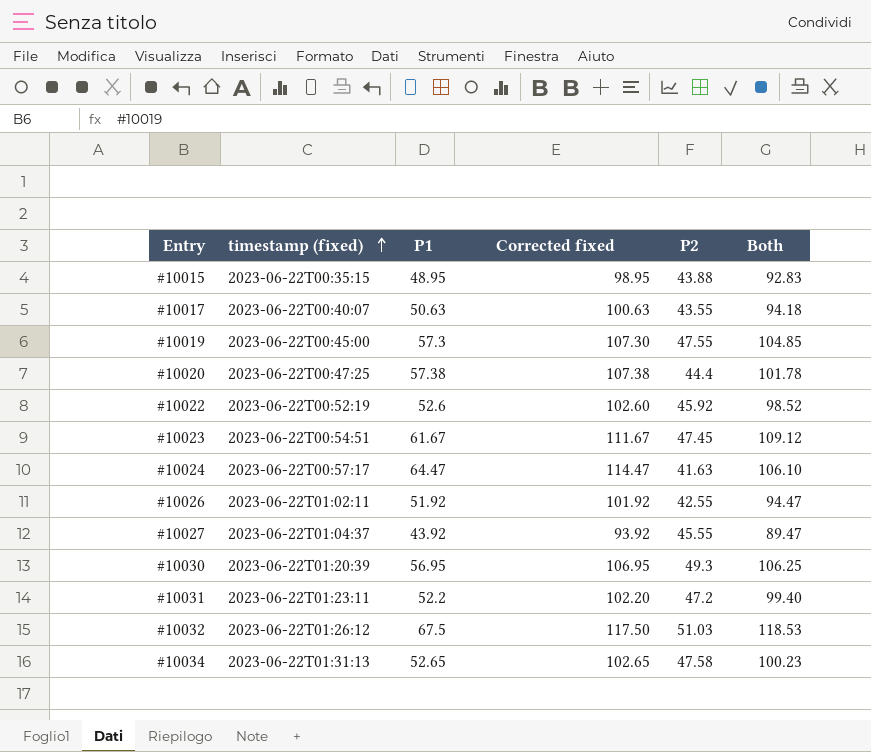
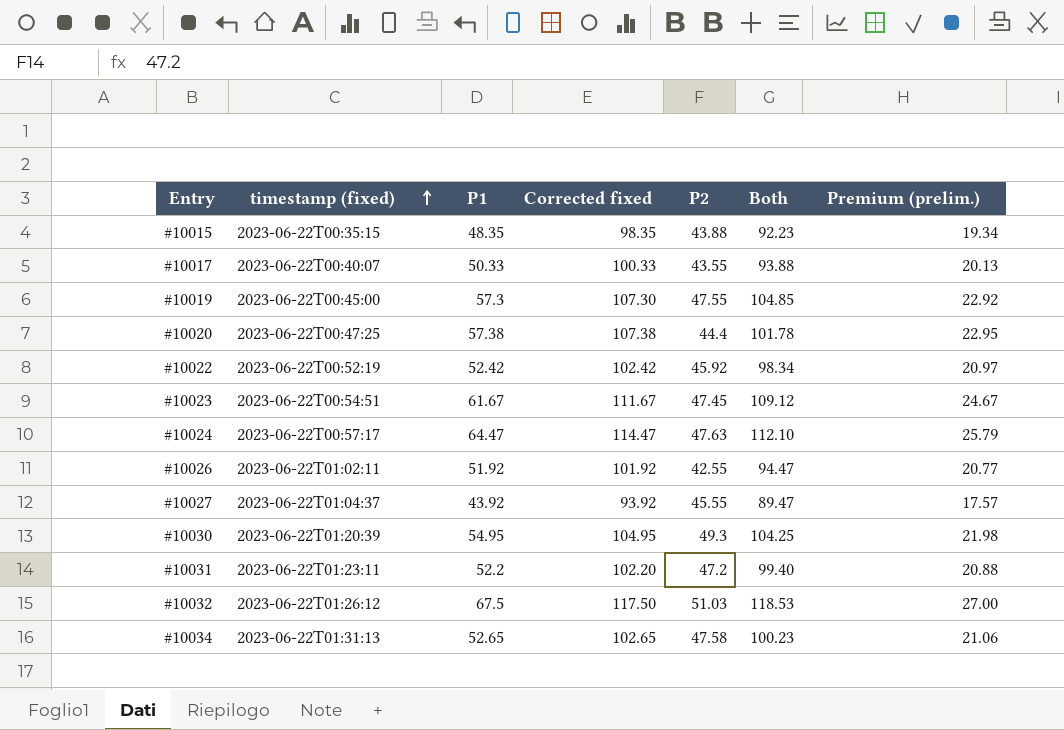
column Premium (prelim.) | formula: none -> [P1] * 0.4
#10015 | P1: 48.95 -> 48.35
#10015 | Corrected fixed: 98.95 -> 98.35
#10015 | Both: 92.83 -> 92.23
#10017 | P1: 50.63 -> 50.33
#10017 | Corrected fixed: 100.63 -> 100.33
#10017 | Both: 94.18 -> 93.88
#10022 | P1: 52.6 -> 52.42
#10022 | Corrected fixed: 102.60 -> 102.42
#10022 | Both: 98.52 -> 98.34
#10024 | P2: 41.63 -> 47.63
#10024 | Both: 106.10 -> 112.10
#10030 | P1: 56.95 -> 54.95
#10030 | Corrected fixed: 106.95 -> 104.95
#10030 | Both: 106.25 -> 104.25

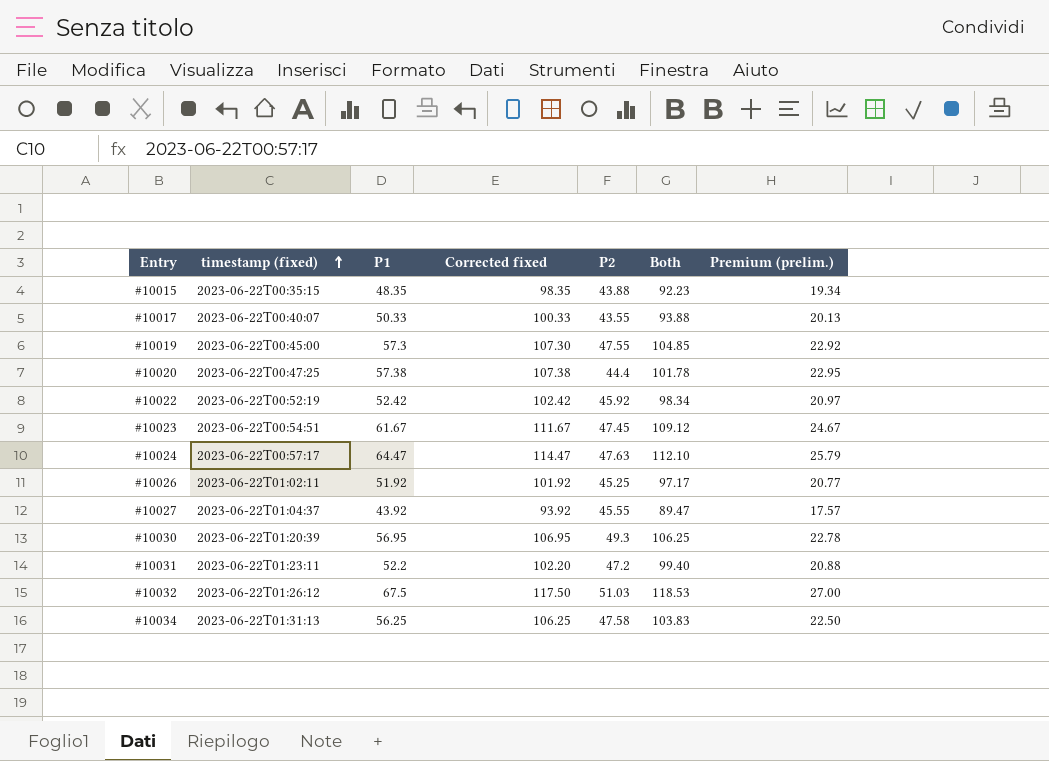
#10026 | P2: 42.55 -> 45.25
#10026 | Both: 94.47 -> 97.17
#10030 | P1: 54.95 -> 56.95
#10030 | Corrected fixed: 104.95 -> 106.95
#10030 | Both: 104.25 -> 106.25
#10030 | Premium (prelim.): 21.98 -> 22.78
#10034 | P1: 52.65 -> 56.25
#10034 | Corrected fixed: 102.65 -> 106.25
#10034 | Both: 100.23 -> 103.83
#10034 | Premium (prelim.): 21.06 -> 22.50

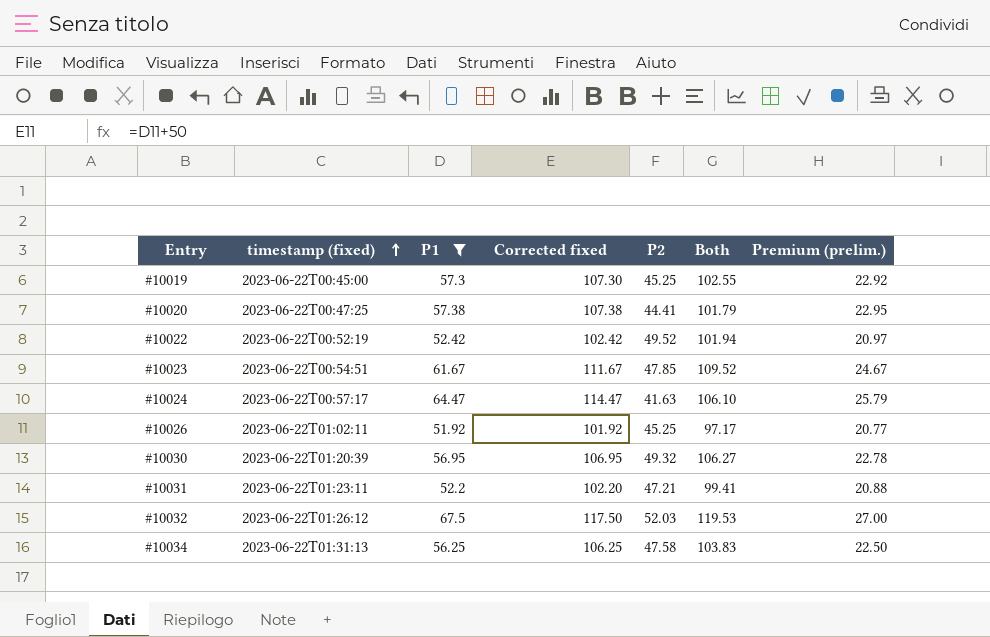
filter: none -> P1 >= 51.92
#10019 | P2: 47.55 -> 45.25
#10019 | Both: 104.85 -> 102.55
#10020 | P2: 44.4 -> 44.41
#10020 | Both: 101.78 -> 101.79
#10022 | P2: 45.92 -> 49.52
#10022 | Both: 98.34 -> 101.94
#10023 | P2: 47.45 -> 47.85
#10023 | Both: 109.12 -> 109.52
#10024 | P2: 47.63 -> 41.63
#10024 | Both: 112.10 -> 106.10
#10030 | P2: 49.3 -> 49.32
#10030 | Both: 106.25 -> 106.27
#10031 | P2: 47.2 -> 47.21
#10031 | Both: 99.40 -> 99.41
#10032 | P2: 51.03 -> 52.03
#10032 | Both: 118.53 -> 119.53

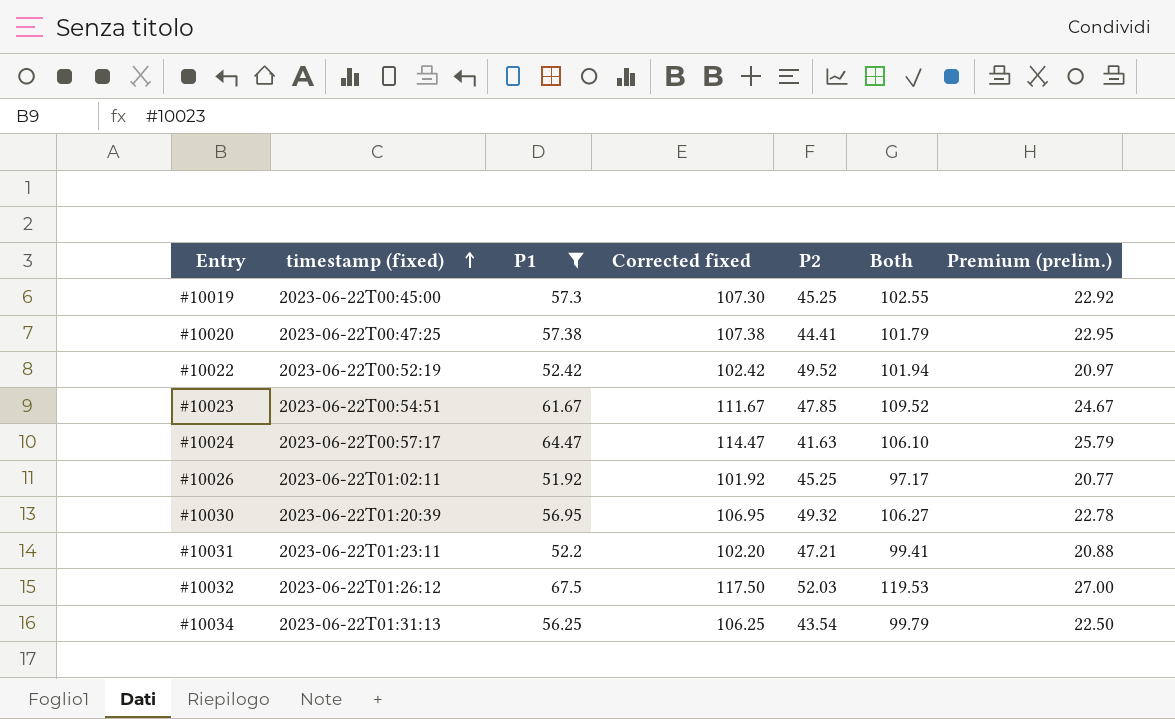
#10034 | P2: 47.58 -> 43.54
#10034 | Both: 103.83 -> 99.79

